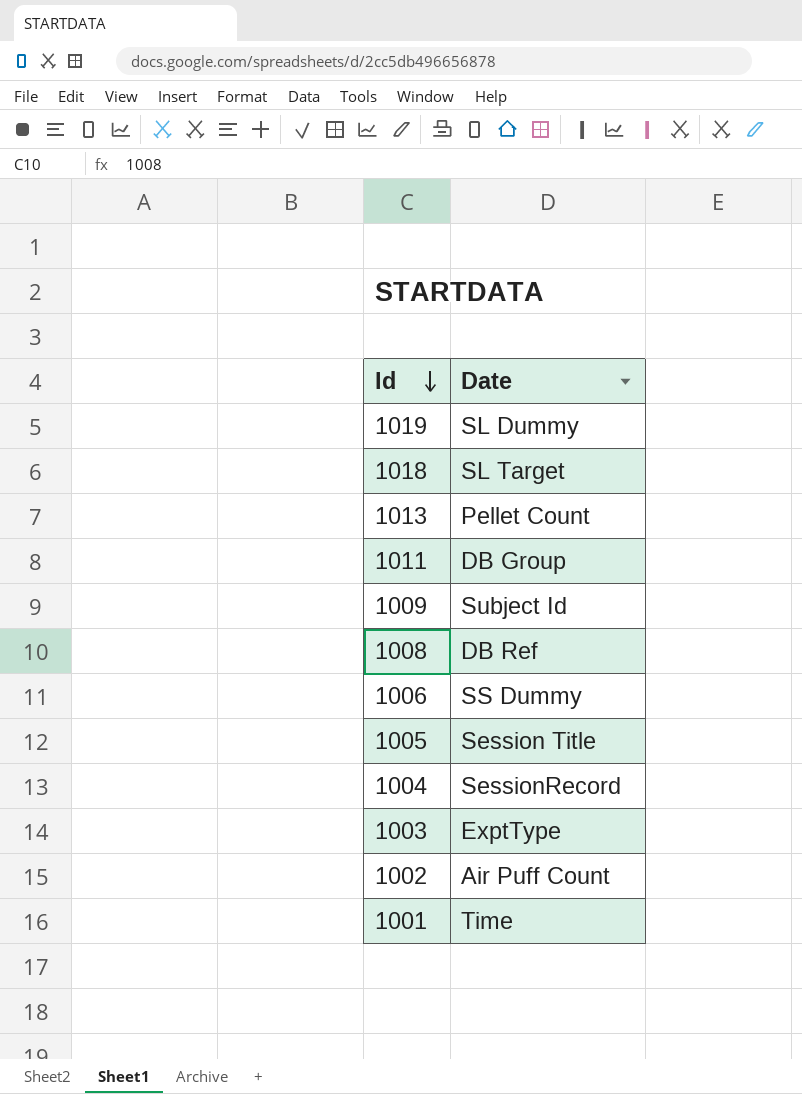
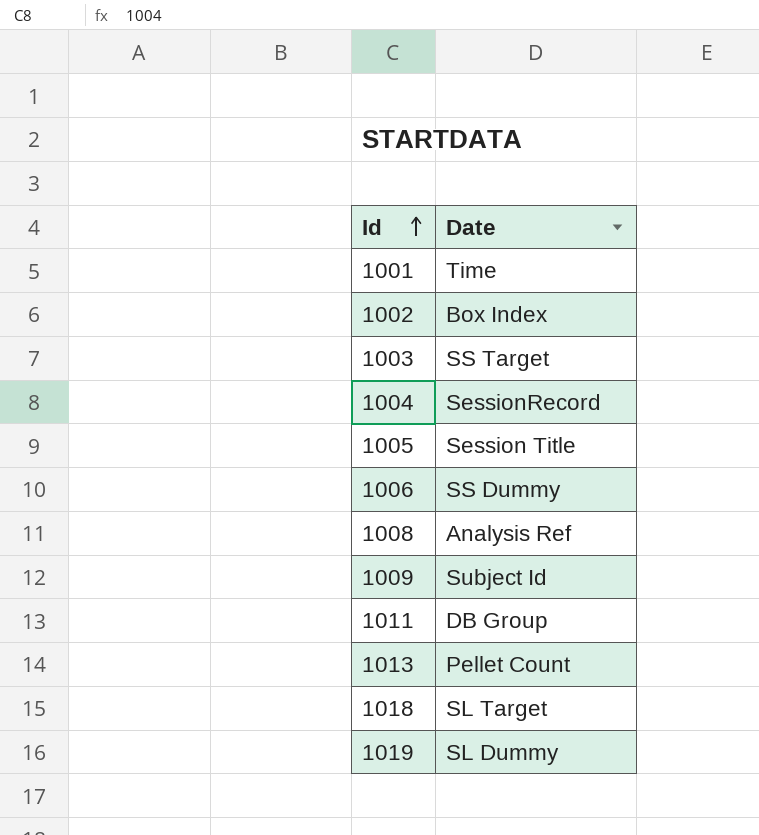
row order: Id descending -> Id ascending
1002 | Date: Air Puff Count -> Box Index
1003 | Date: ExptType -> SS Target
1008 | Date: DB Ref -> Analysis Ref

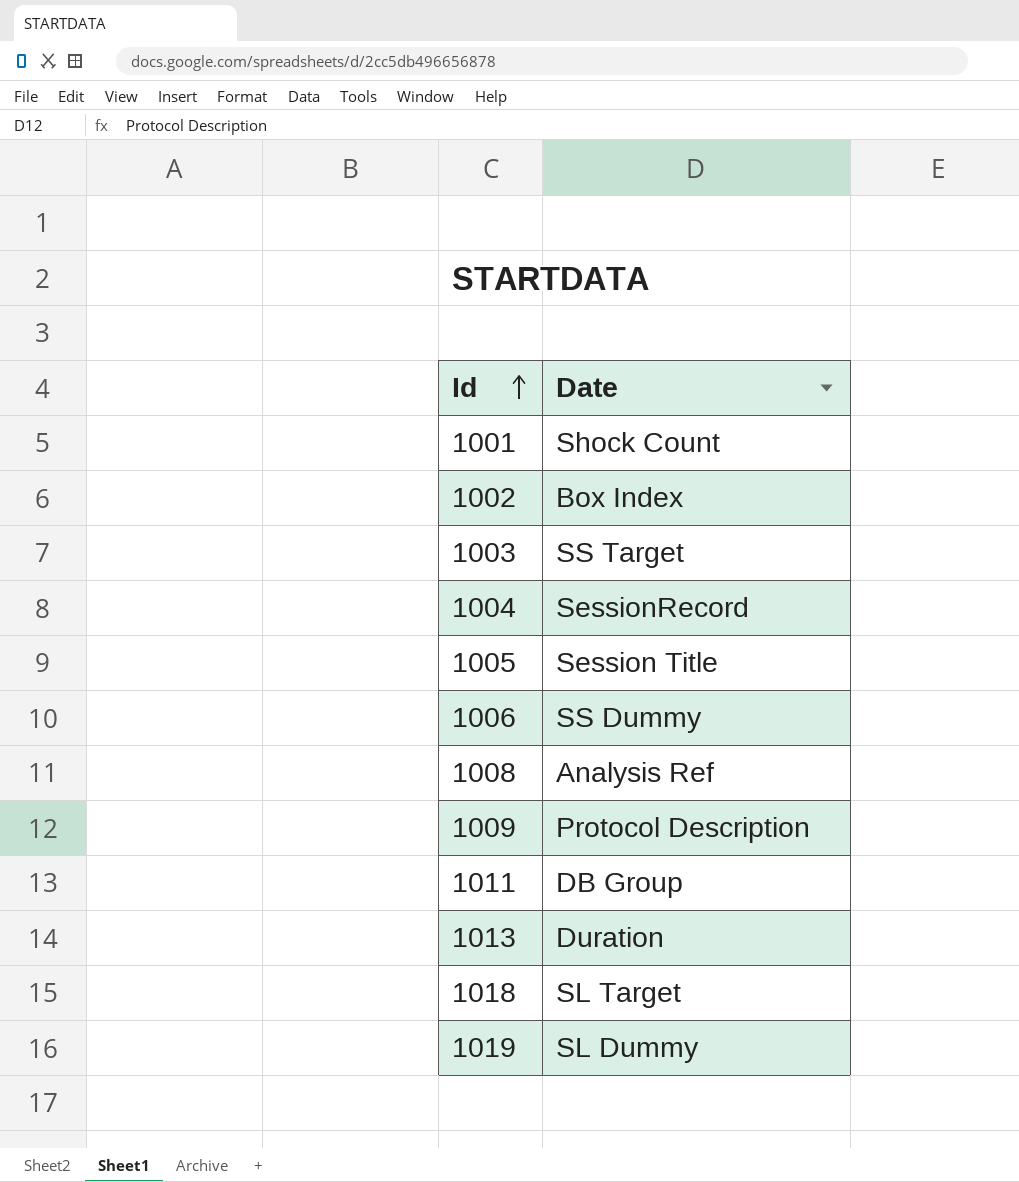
1001 | Date: Time -> Shock Count
1009 | Date: Subject Id -> Protocol Description
1013 | Date: Pellet Count -> Duration

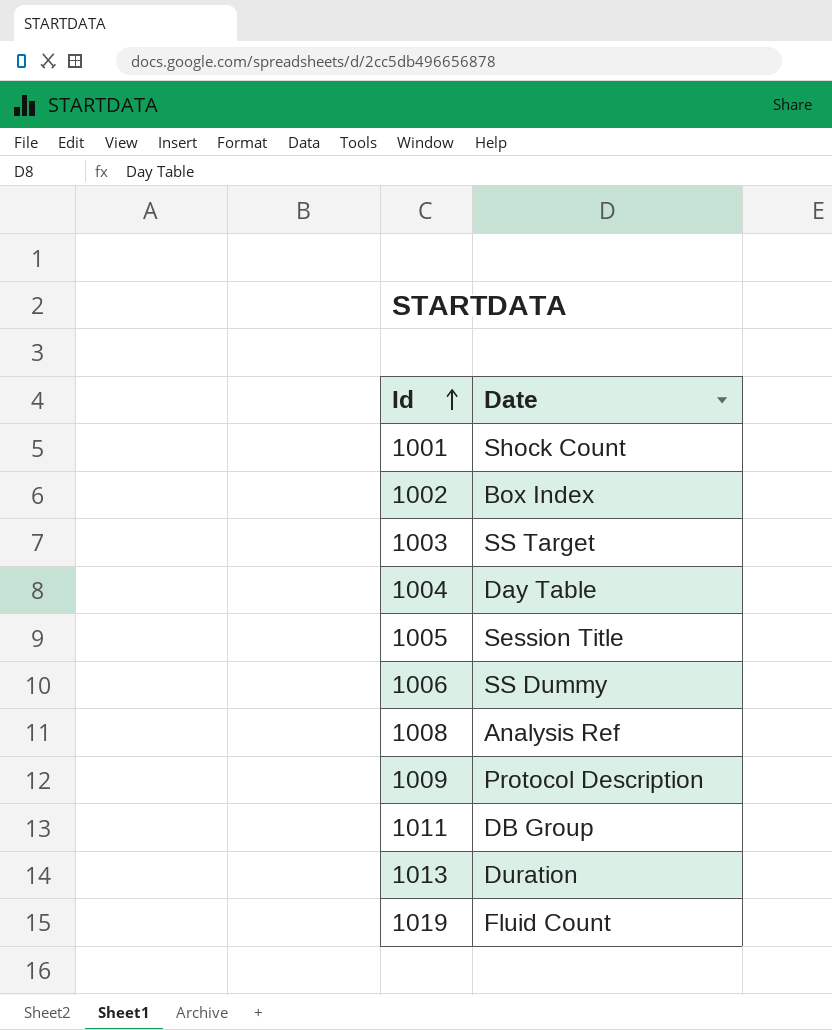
row 1018: SL Target -> none
1004 | Date: SessionRecord -> Day Table
1019 | Date: SL Dummy -> Fluid Count

